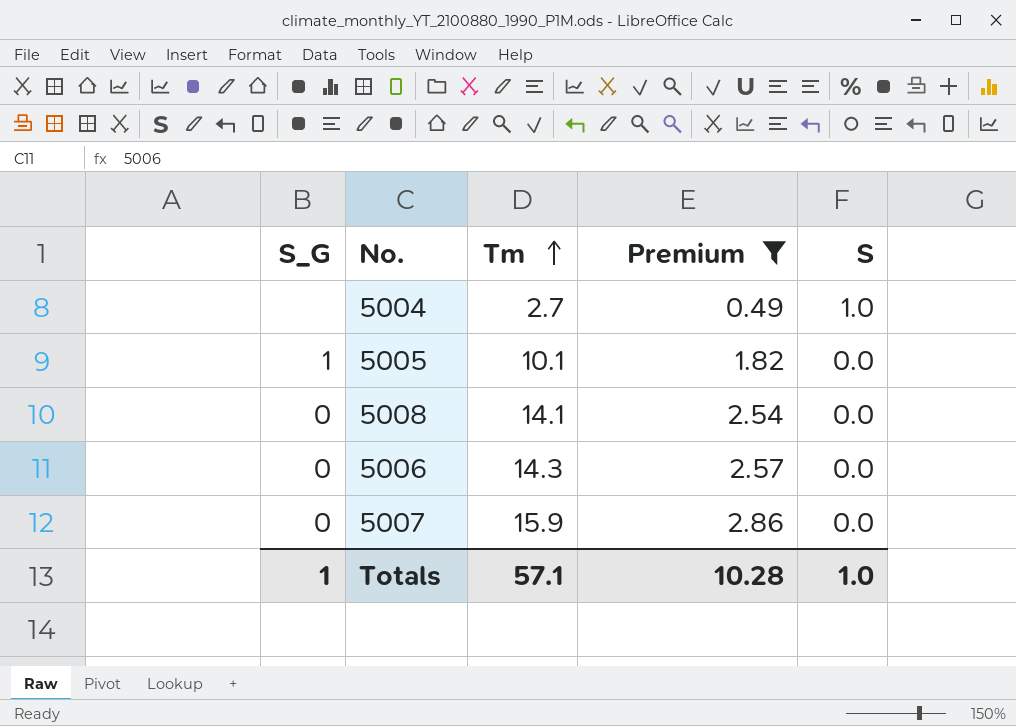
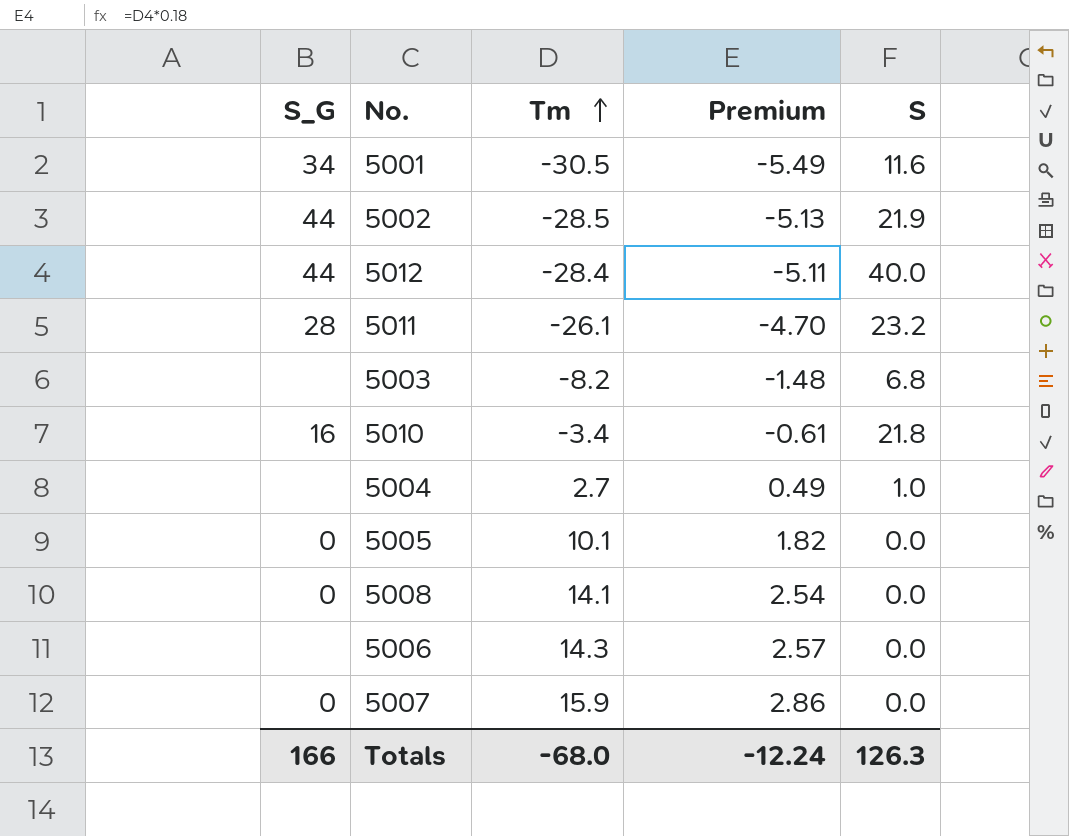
filter: Premium >= 0.49 -> none
5005 | S_G: 1 -> 0
5006 | S_G: 0 -> none
Totals | S_G: 1 -> 166
Totals | Tm: 57.1 -> -68.0
Totals | Premium: 10.28 -> -12.24
Totals | S: 1.0 -> 126.3

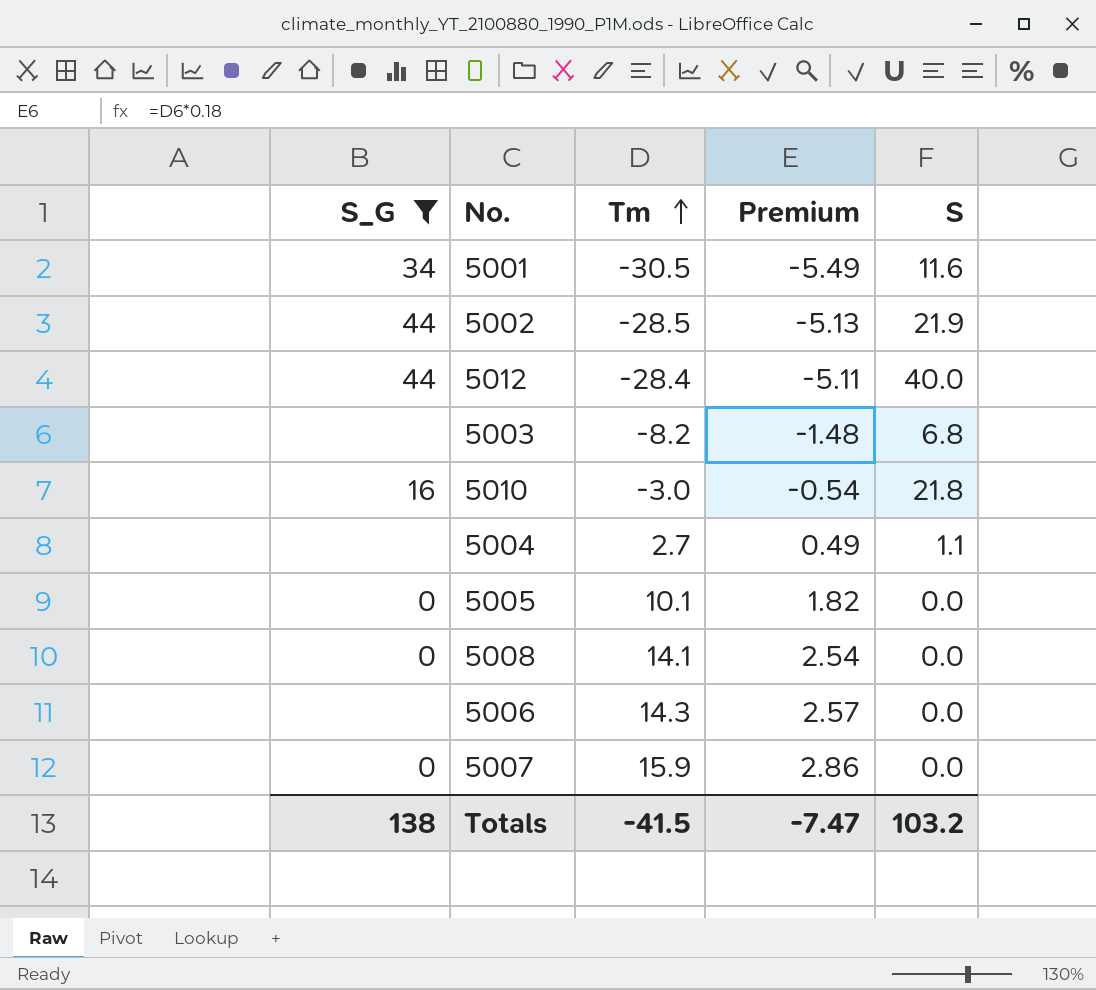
filter: none -> S_G != 28
5010 | Tm: -3.4 -> -3.0
5010 | Premium: -0.61 -> -0.54
5004 | S: 1.0 -> 1.1
Totals | S_G: 166 -> 138
Totals | Tm: -68.0 -> -41.5
Totals | Premium: -12.24 -> -7.47
Totals | S: 126.3 -> 103.2

